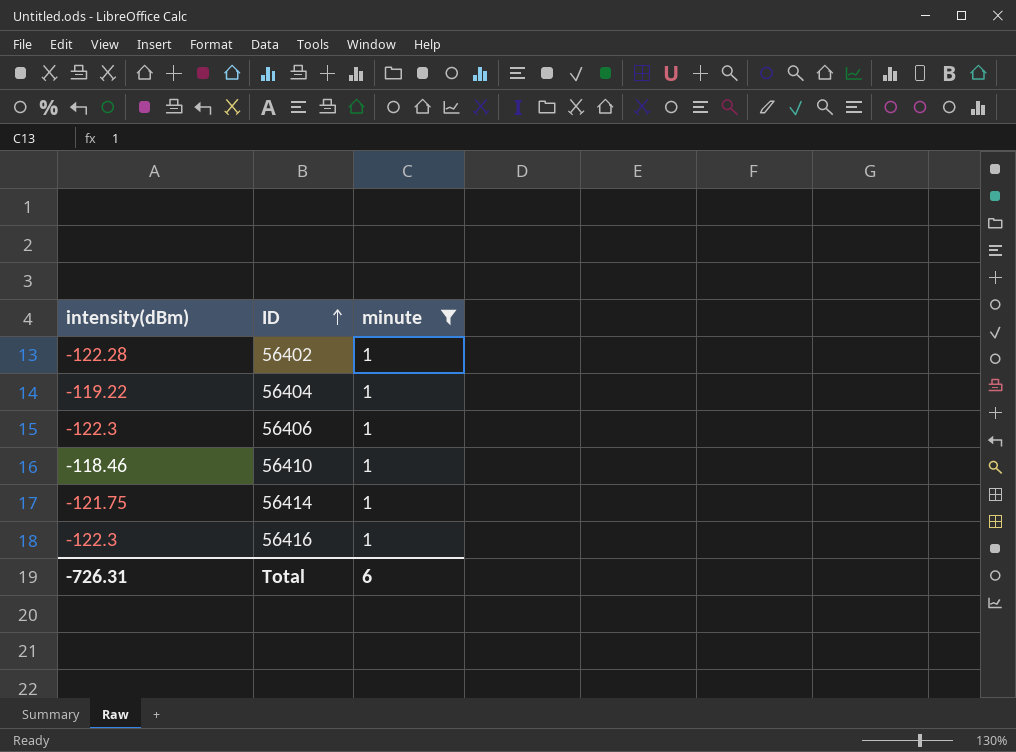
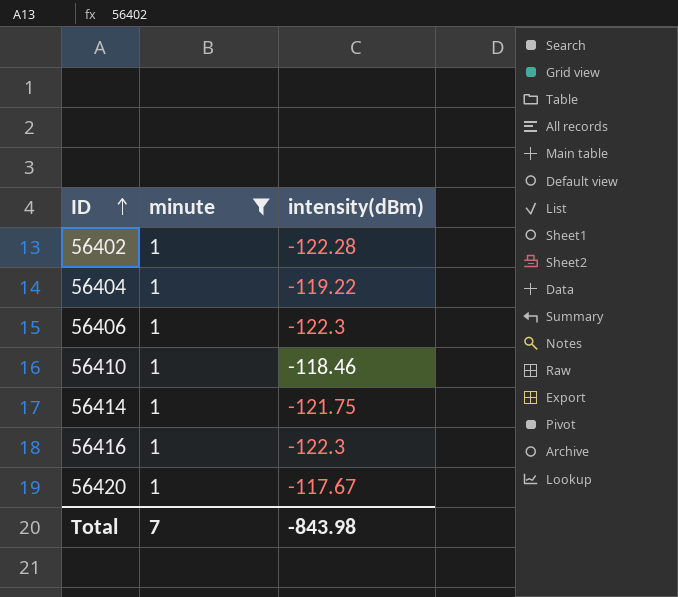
column intensity(dBm) | position: 1 -> 3
row 56420: none -> 1 | -117.67
Total | minute: 6 -> 7
Total | intensity(dBm): -726.31 -> -843.98

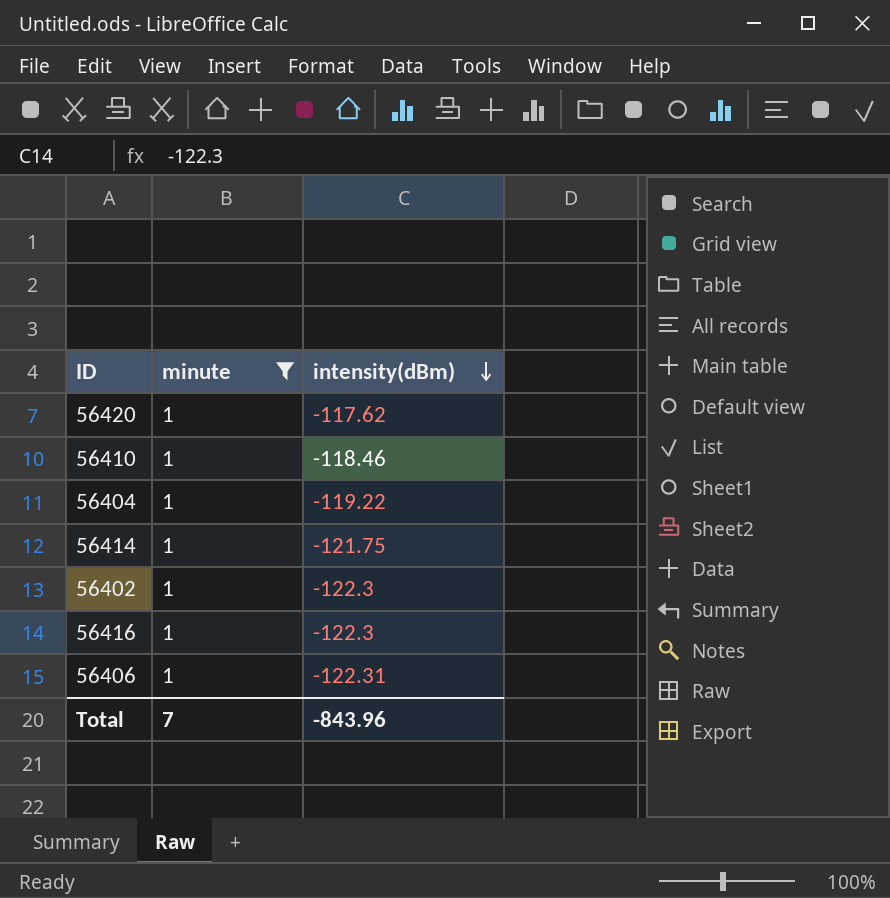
row order: ID ascending -> intensity(dBm) descending
56420 | intensity(dBm): -117.67 -> -117.62
56402 | intensity(dBm): -122.28 -> -122.3
56406 | intensity(dBm): -122.3 -> -122.31
Total | intensity(dBm): -843.98 -> -843.96

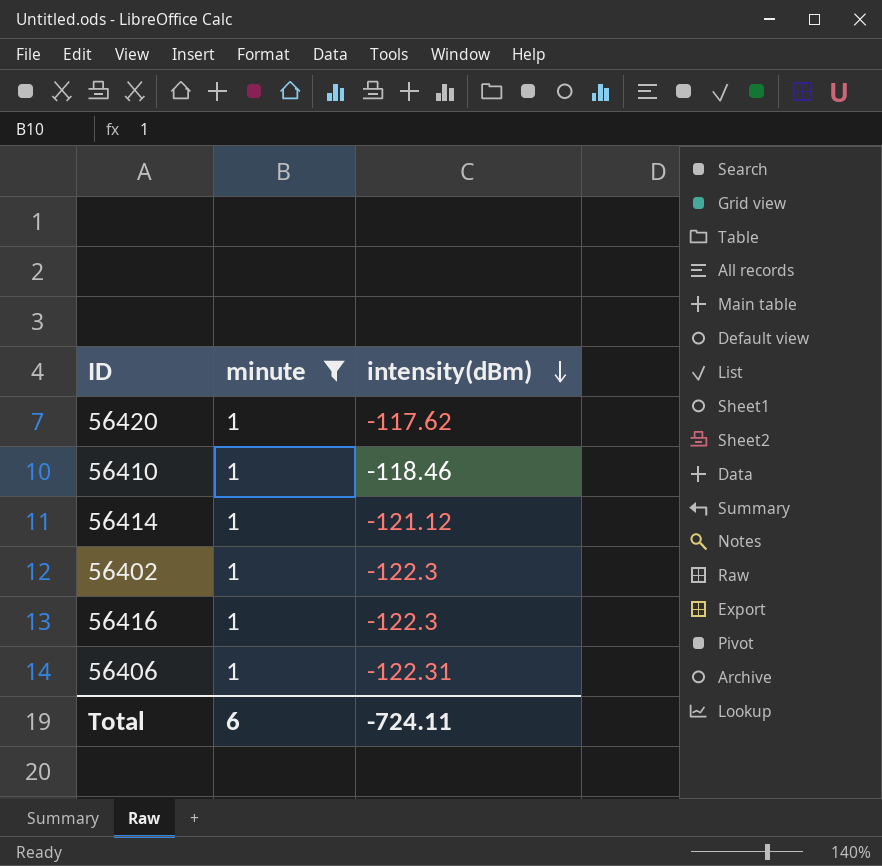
row 56404: 1 | -119.22 -> none
56414 | intensity(dBm): -121.75 -> -121.12
Total | minute: 7 -> 6
Total | intensity(dBm): -843.96 -> -724.11

